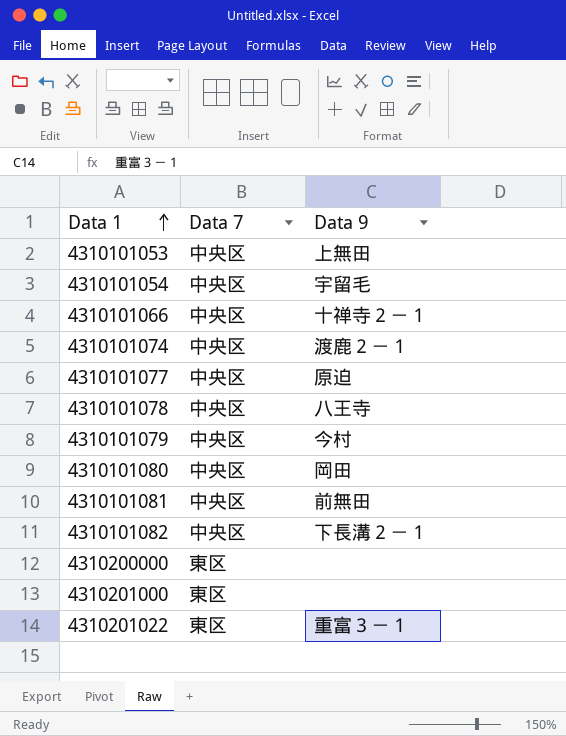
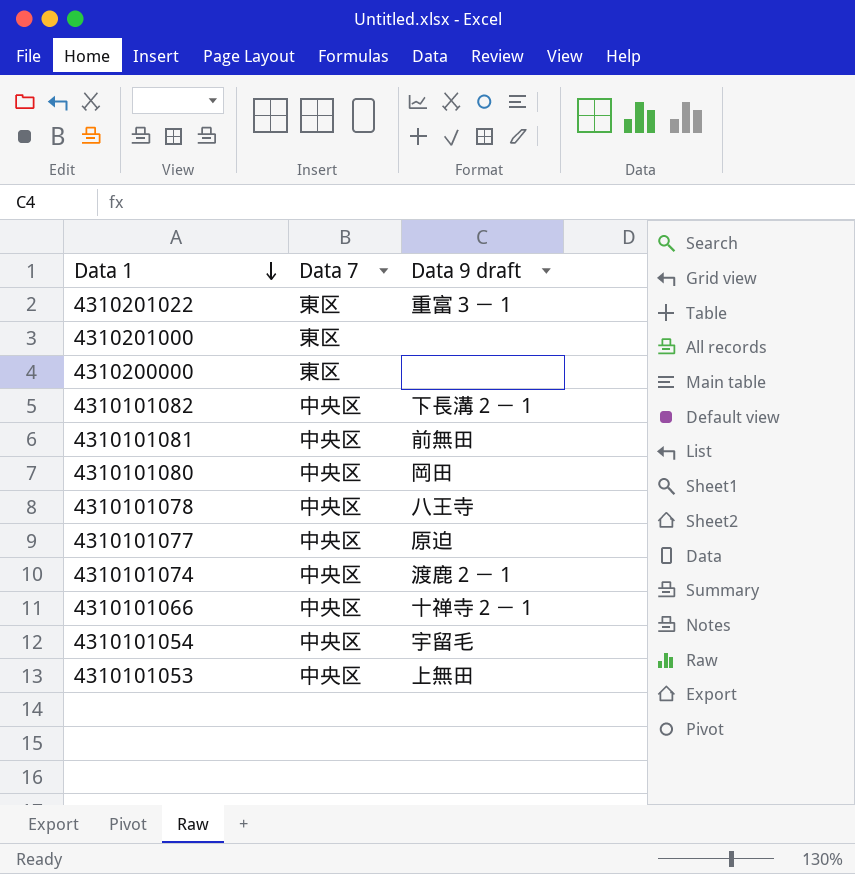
row order: Data 1 ascending -> Data 1 descending
column name: Data 9 -> Data 9 draft
row 4310101079: 中央区 | 今村 -> none

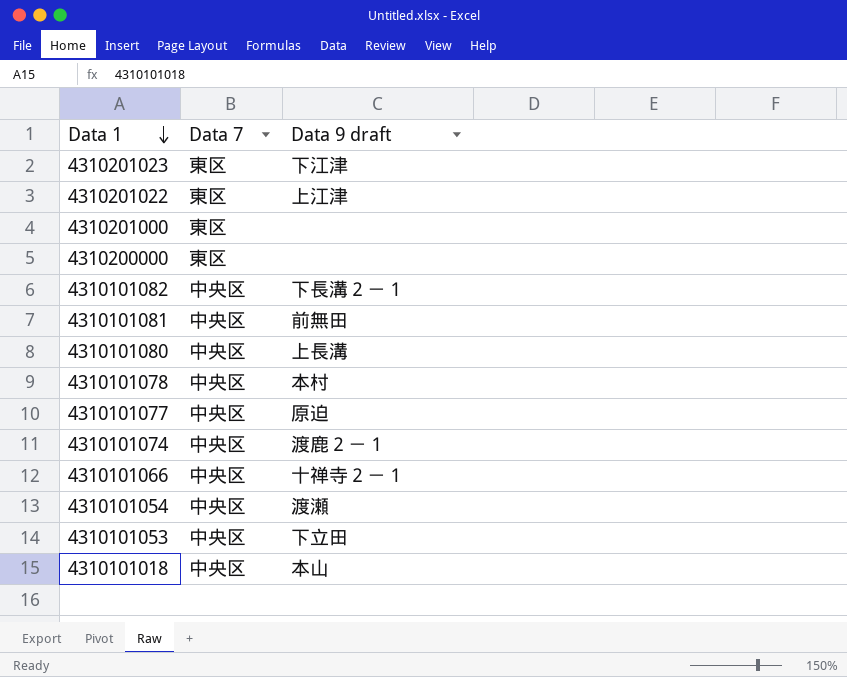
row 4310201023: none -> 東区 | 下江津
4310201022 | Data 9 draft: 重富３－１ -> 上江津
4310101080 | Data 9 draft: 岡田 -> 上長溝
4310101078 | Data 9 draft: 八王寺 -> 本村
4310101054 | Data 9 draft: 宇留毛 -> 渡瀬
4310101053 | Data 9 draft: 上無田 -> 下立田
row 4310101018: none -> 中央区 | 本山

